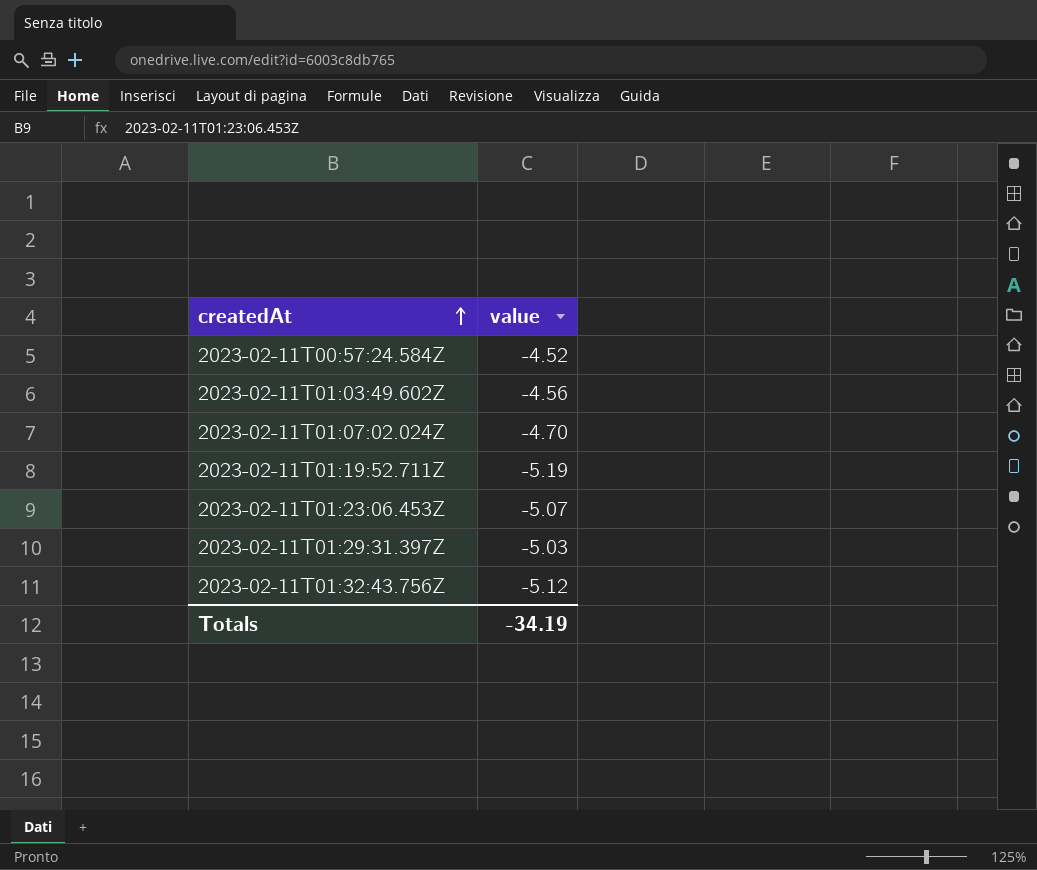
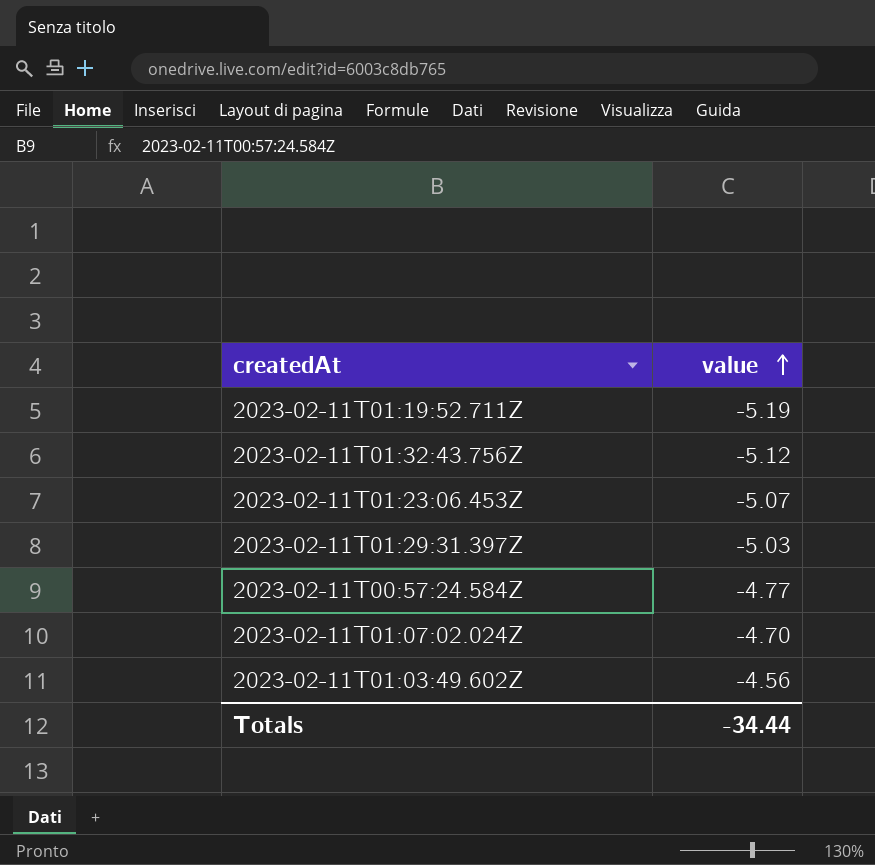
row order: createdAt ascending -> value ascending
2023-02-11T00:57:24.584Z | value: -4.52 -> -4.77
Totals | value: -34.19 -> -34.44

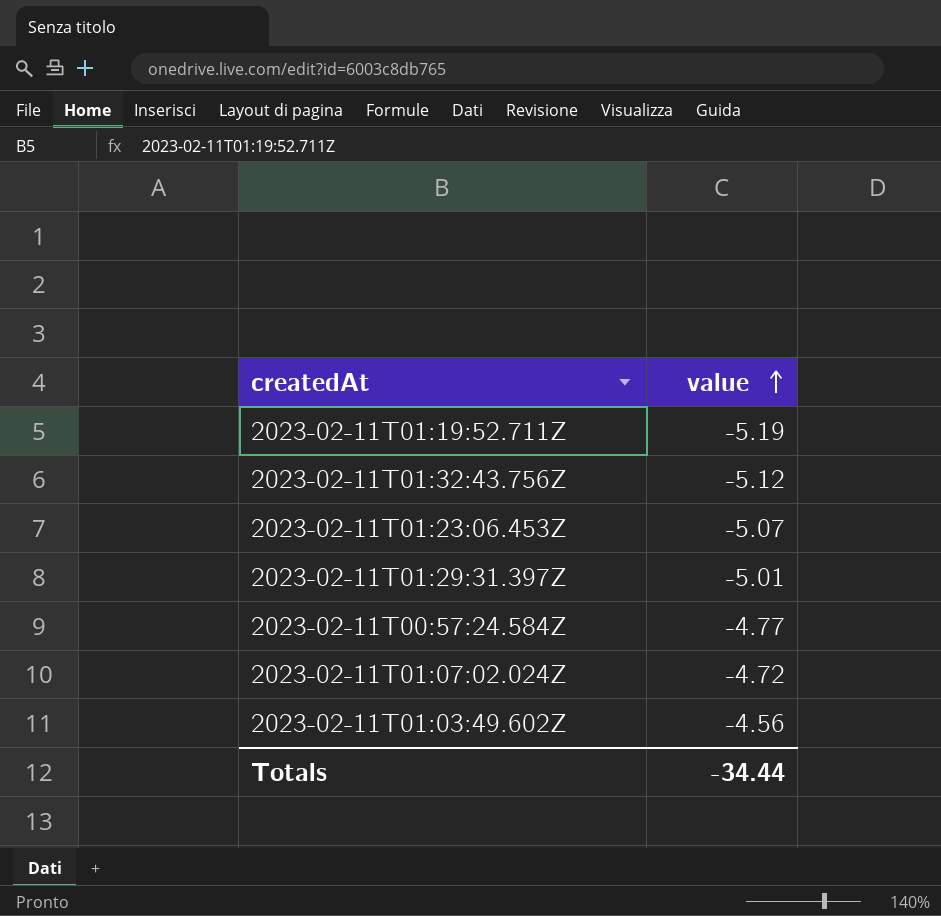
2023-02-11T01:29:31.397Z | value: -5.03 -> -5.01
2023-02-11T01:07:02.024Z | value: -4.70 -> -4.72

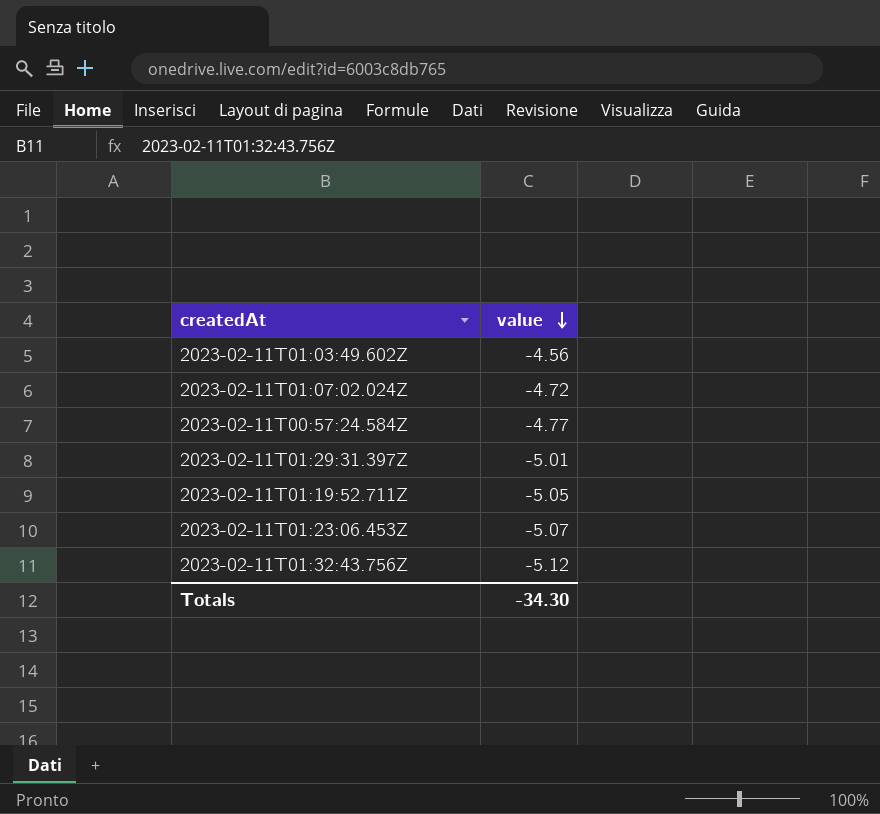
row order: value ascending -> value descending
2023-02-11T01:19:52.711Z | value: -5.19 -> -5.05
Totals | value: -34.44 -> -34.30

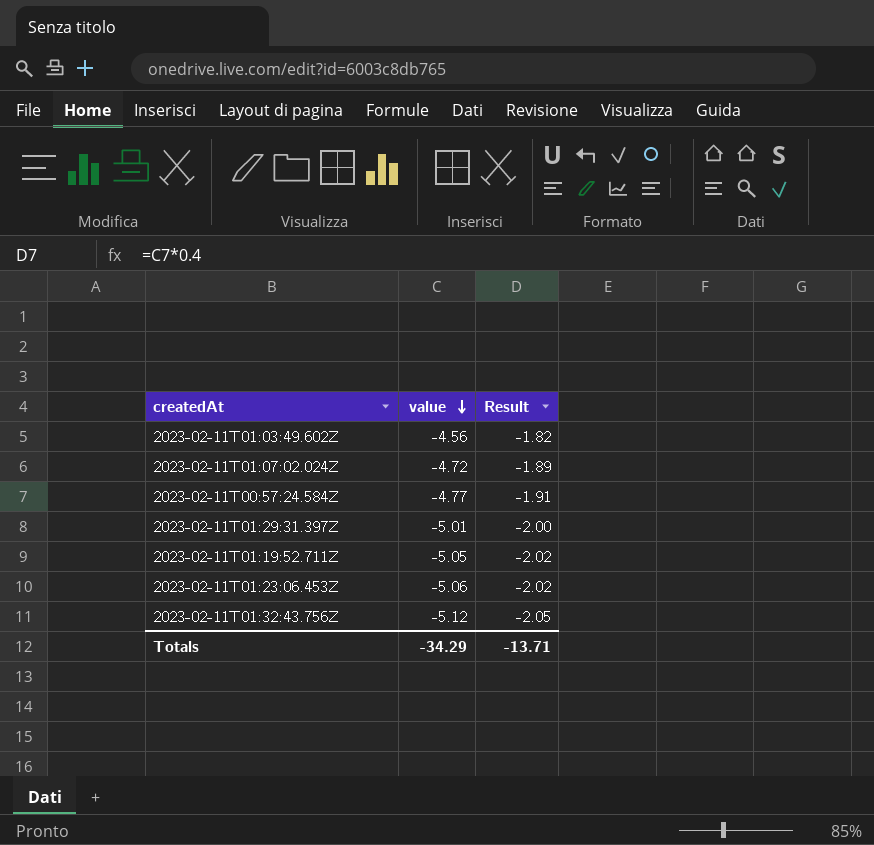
column Result | formula: none -> [value] * 0.4
2023-02-11T01:23:06.453Z | value: -5.07 -> -5.06
Totals | value: -34.30 -> -34.29

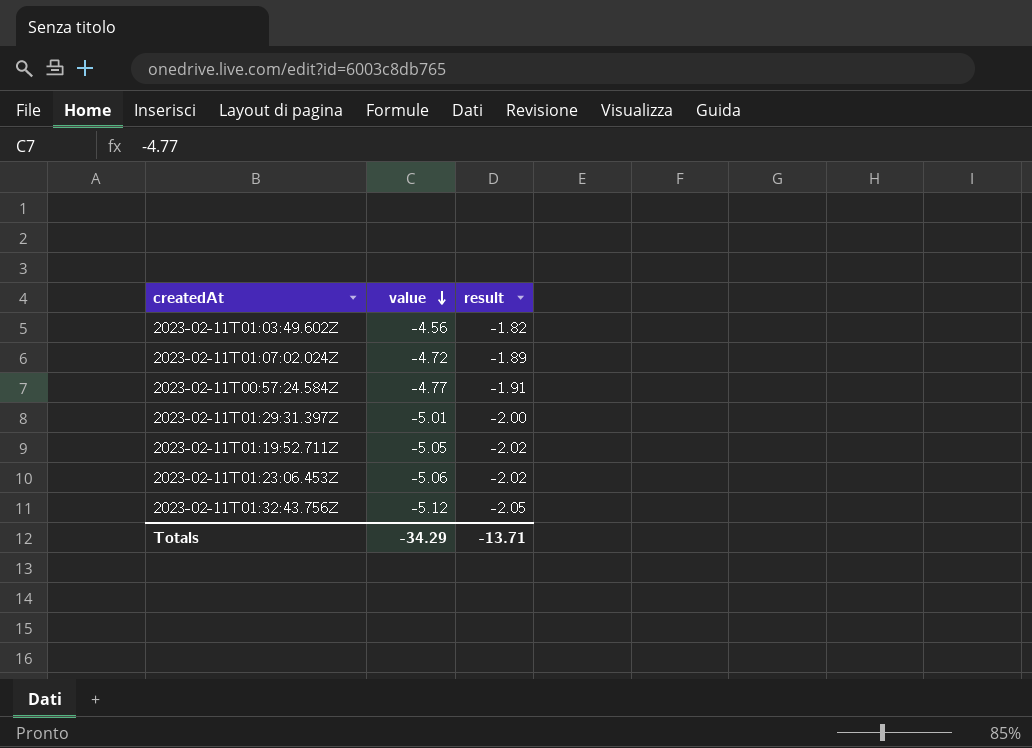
column name: Result -> result

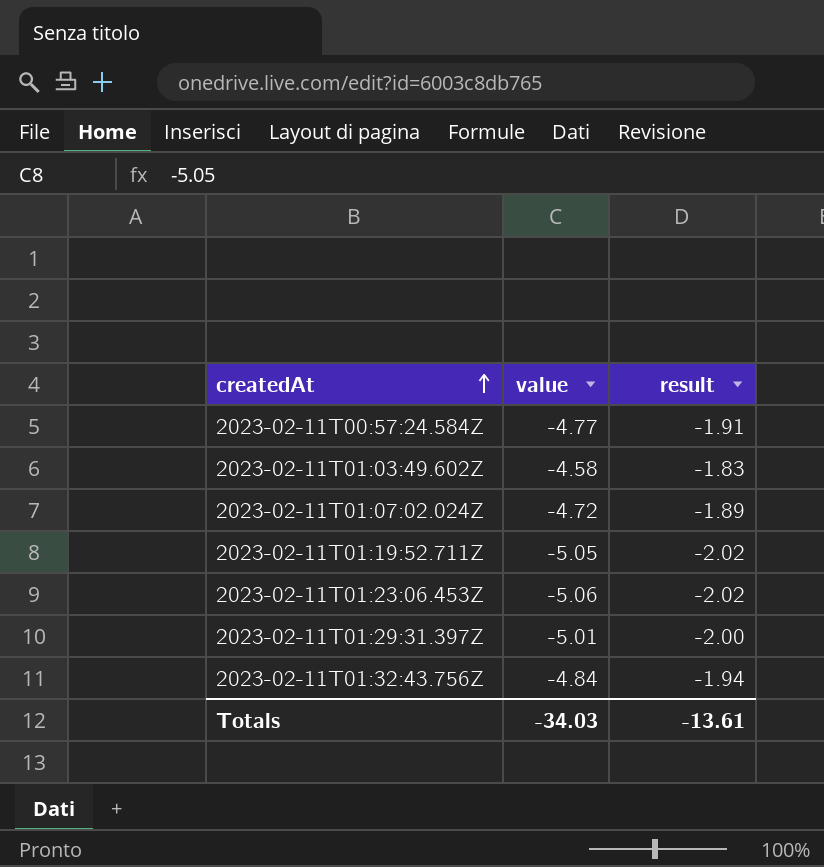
row order: value descending -> createdAt ascending
2023-02-11T01:03:49.602Z | value: -4.56 -> -4.58
2023-02-11T01:03:49.602Z | result: -1.82 -> -1.83
2023-02-11T01:32:43.756Z | value: -5.12 -> -4.84
2023-02-11T01:32:43.756Z | result: -2.05 -> -1.94
Totals | value: -34.29 -> -34.03
Totals | result: -13.71 -> -13.61

